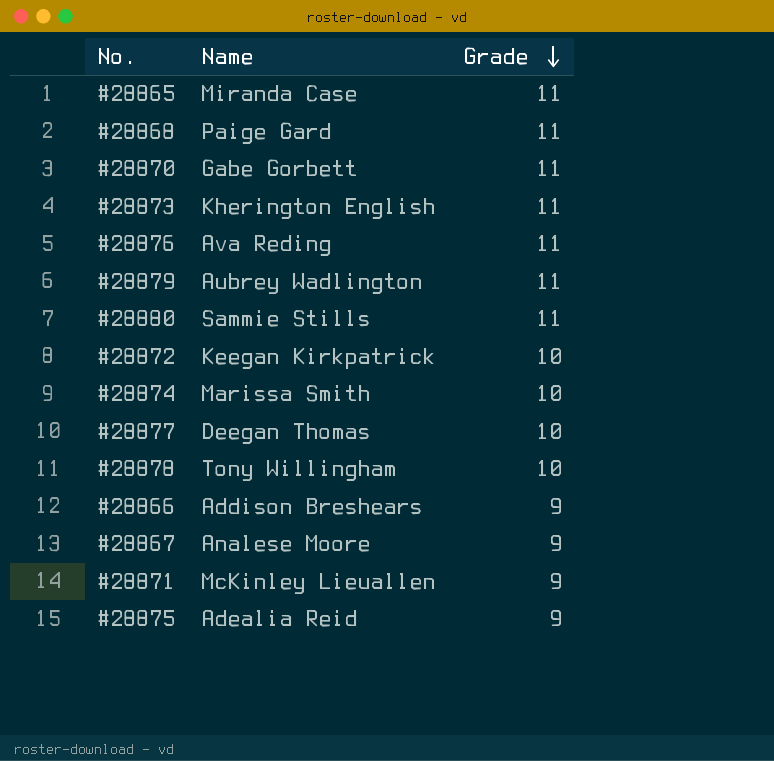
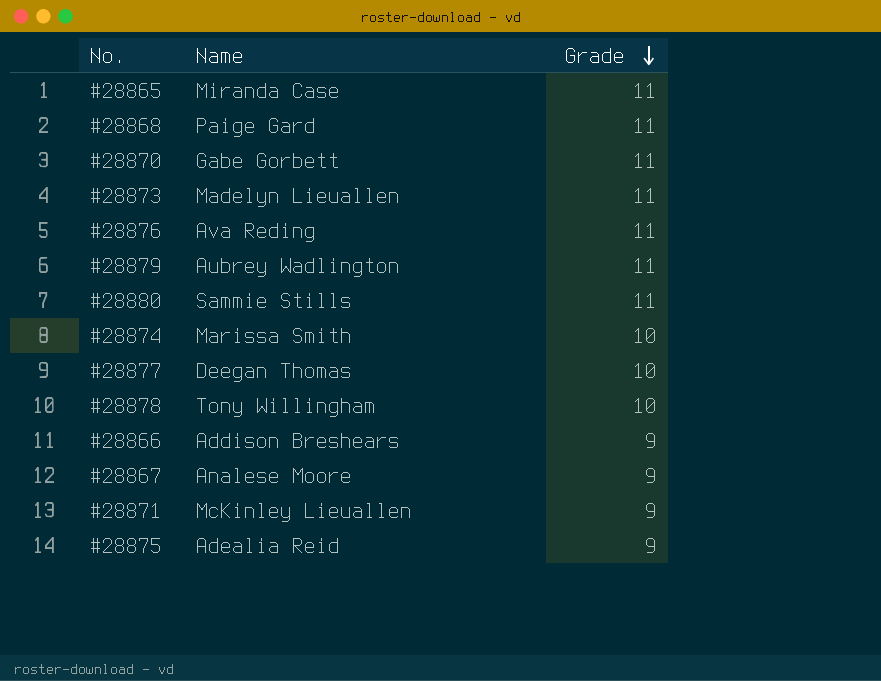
row #28872: Keegan Kirkpatrick | 10 -> none
#28873 | Name: Kherington English -> Madelyn Lieuallen

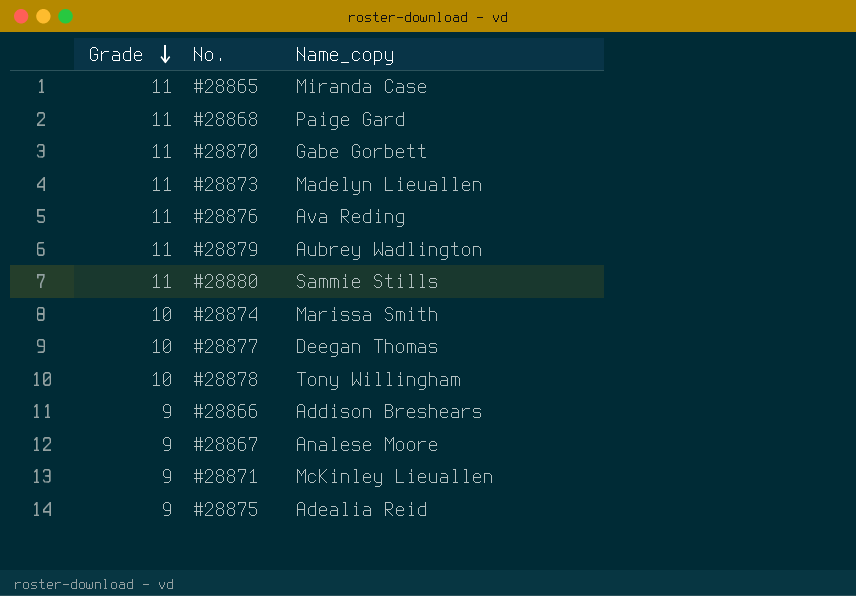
column Grade | position: 3 -> 1
column name: Name -> Name_copy

